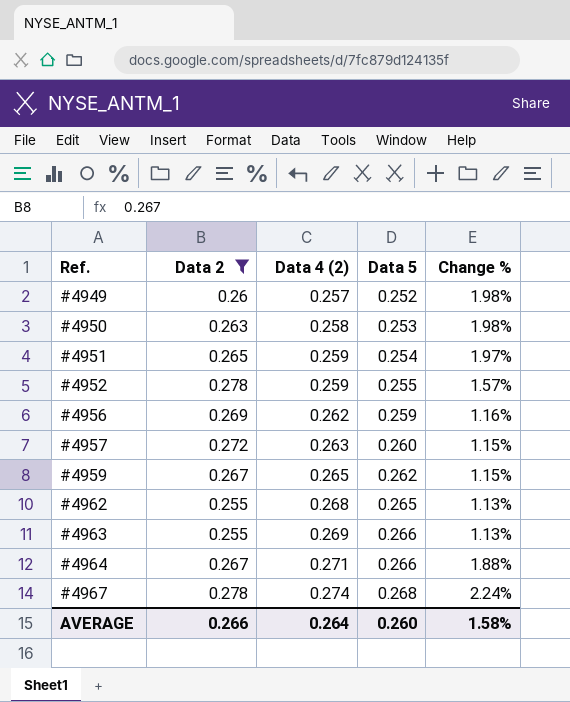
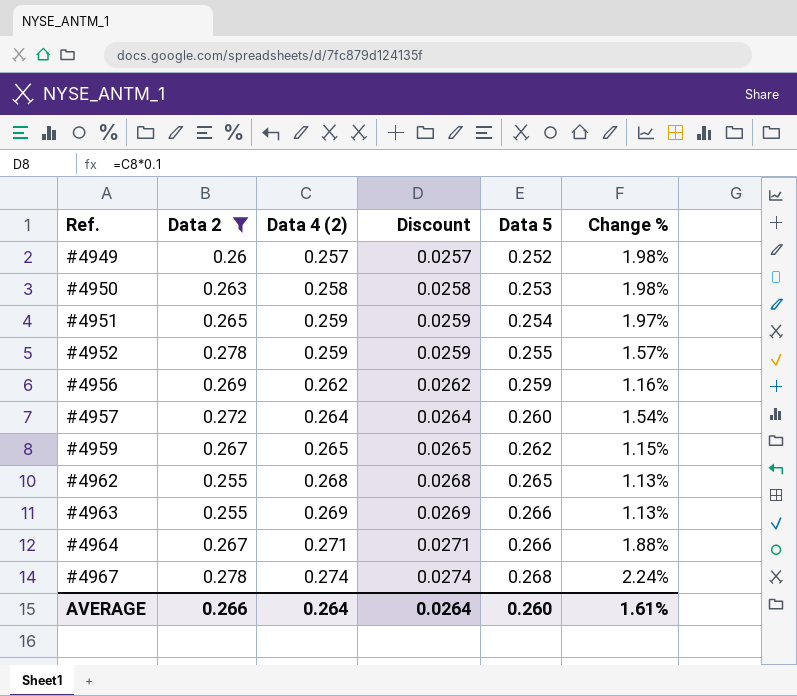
column Discount | formula: none -> [Data 4 (2)] * 0.1
#4957 | Data 4 (2): 0.263 -> 0.264
#4957 | Change %: 1.15% -> 1.54%
AVERAGE | Change %: 1.58% -> 1.61%

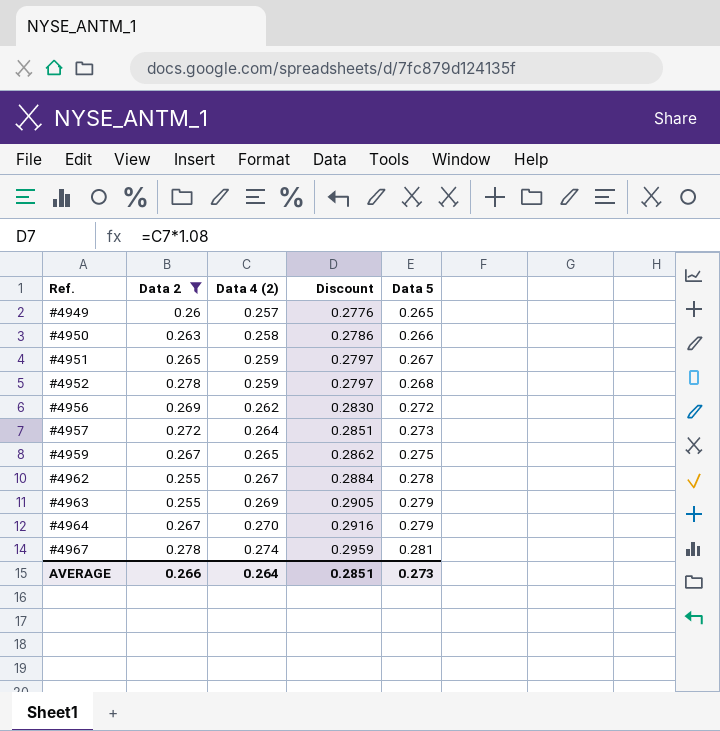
column Change % | formula: ([Data 4 (2)] - [Data 5]) / [Data 5] -> none
column Discount | formula: [Data 4 (2)] * 0.1 -> [Data 4 (2)] * 1.08
#4949 | Data 5: 0.252 -> 0.265
#4950 | Data 5: 0.253 -> 0.266
#4951 | Data 5: 0.254 -> 0.267
#4952 | Data 5: 0.255 -> 0.268
#4956 | Data 5: 0.259 -> 0.272
#4957 | Data 5: 0.260 -> 0.273
#4959 | Data 5: 0.262 -> 0.275
#4962 | Data 4 (2): 0.268 -> 0.267
#4962 | Data 5: 0.265 -> 0.278
#4963 | Data 5: 0.266 -> 0.279
#4964 | Data 4 (2): 0.271 -> 0.270
#4964 | Data 5: 0.266 -> 0.279
#4967 | Data 5: 0.268 -> 0.281
AVERAGE | Discount: 0.0264 -> 0.2851
AVERAGE | Data 5: 0.260 -> 0.273

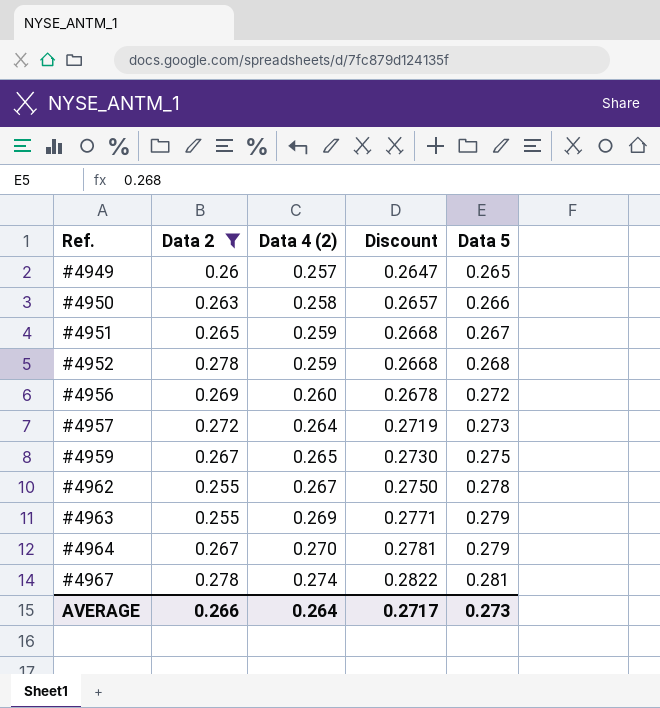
column Discount | formula: [Data 4 (2)] * 1.08 -> [Data 4 (2)] * 1.03
#4956 | Data 4 (2): 0.262 -> 0.260
AVERAGE | Discount: 0.2851 -> 0.2717

